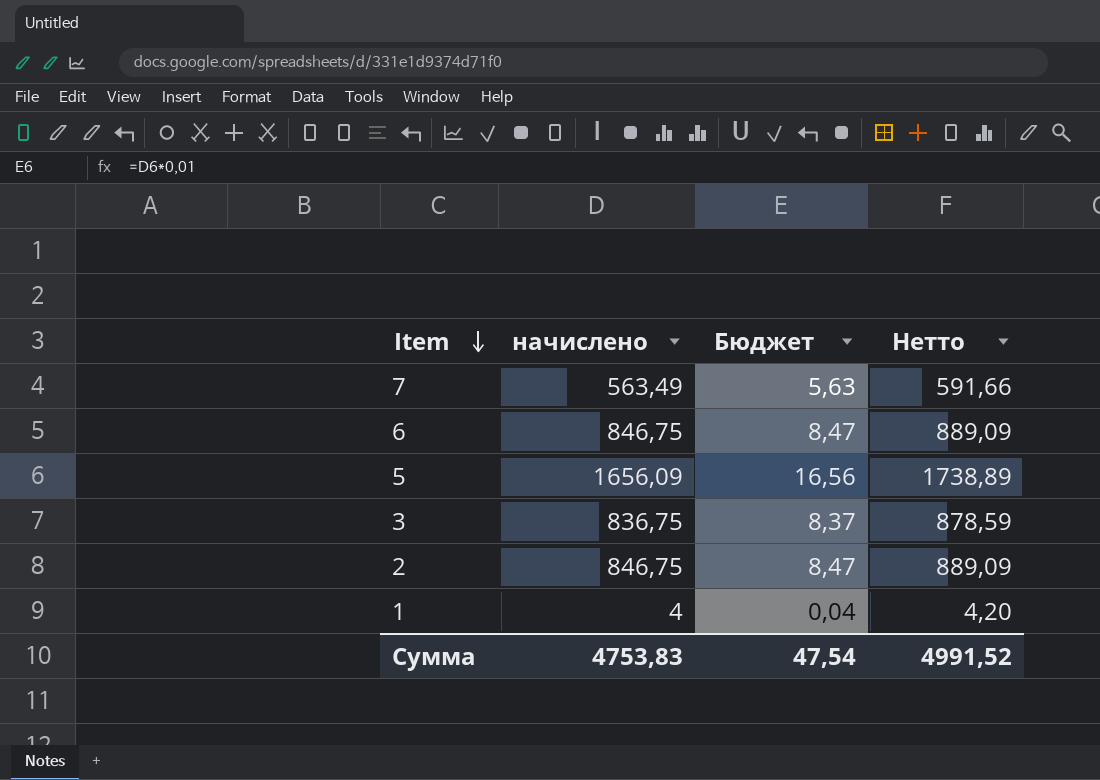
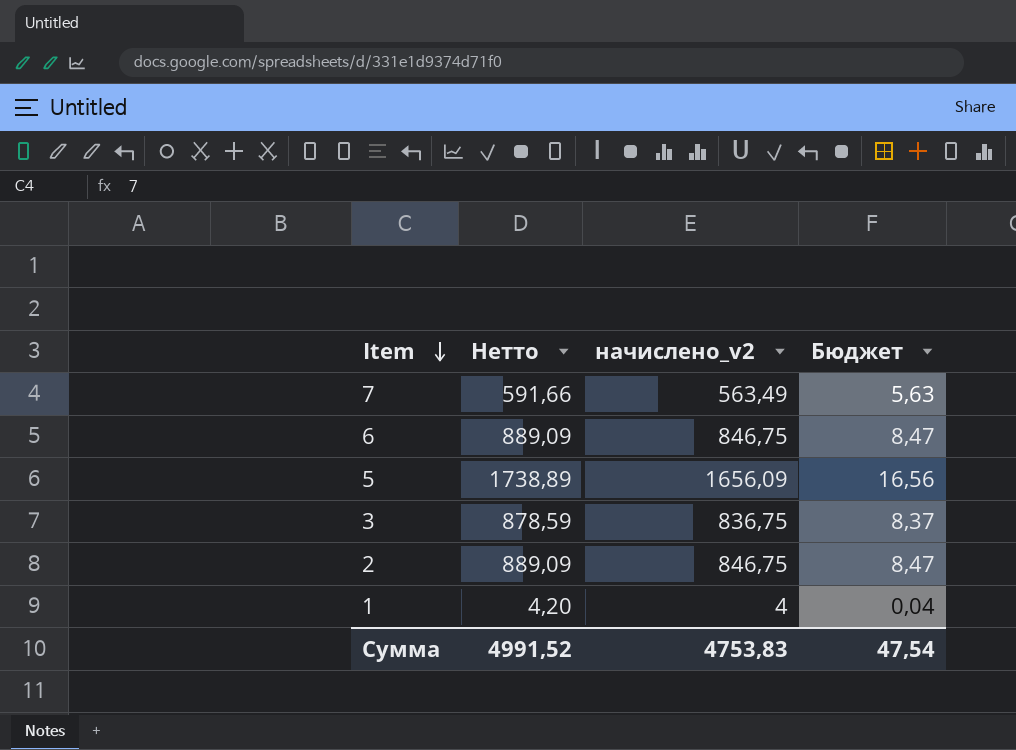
column Нетто | position: 4 -> 2
column name: начислено -> начислено_v2

